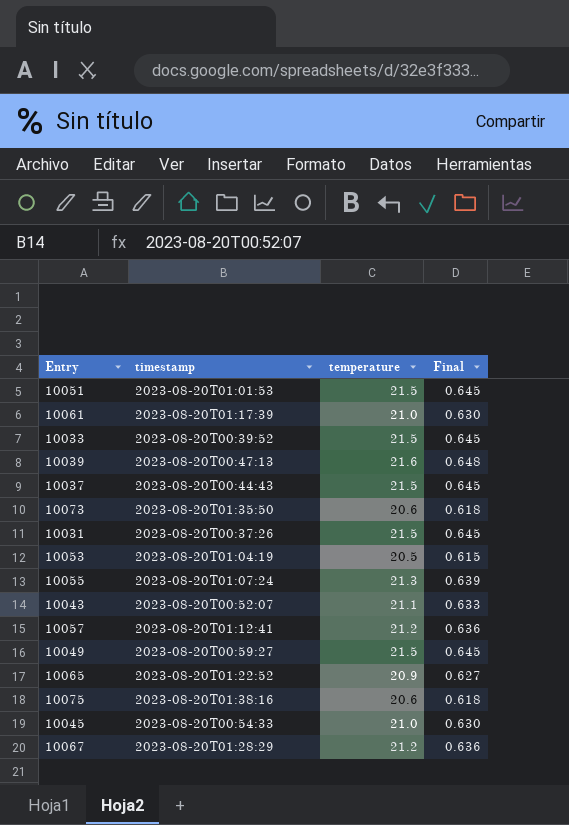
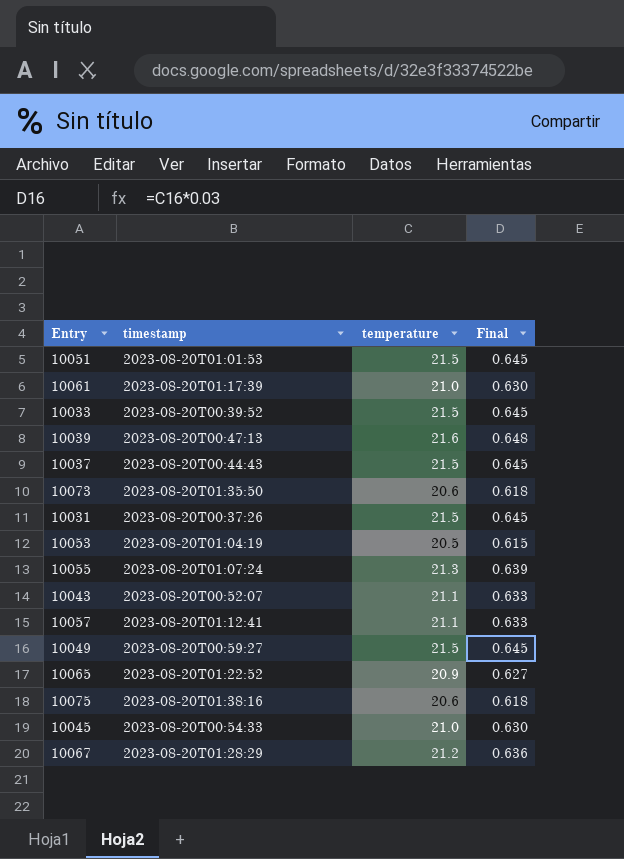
10057 | temperature: 21.2 -> 21.1
10057 | Final: 0.636 -> 0.633

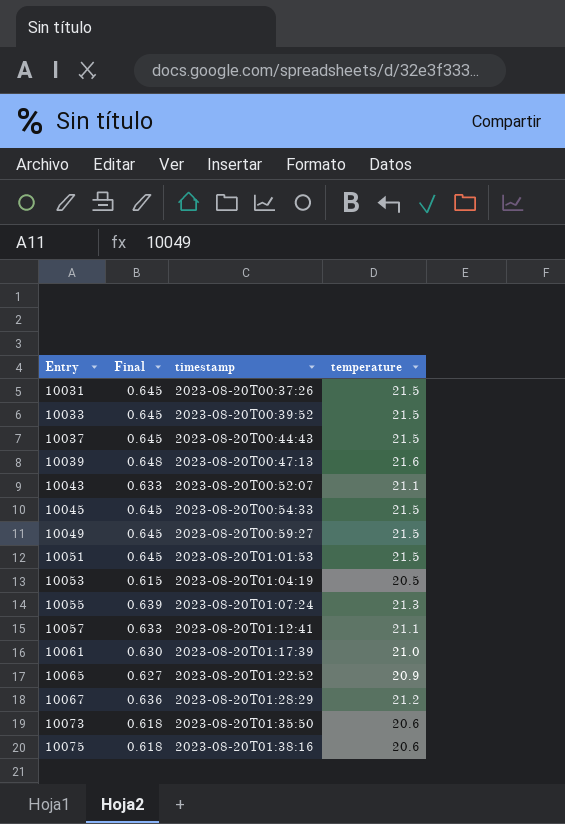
row order: none -> Entry ascending
column Final | position: 4 -> 2
10045 | Final: 0.630 -> 0.645
10045 | temperature: 21.0 -> 21.5

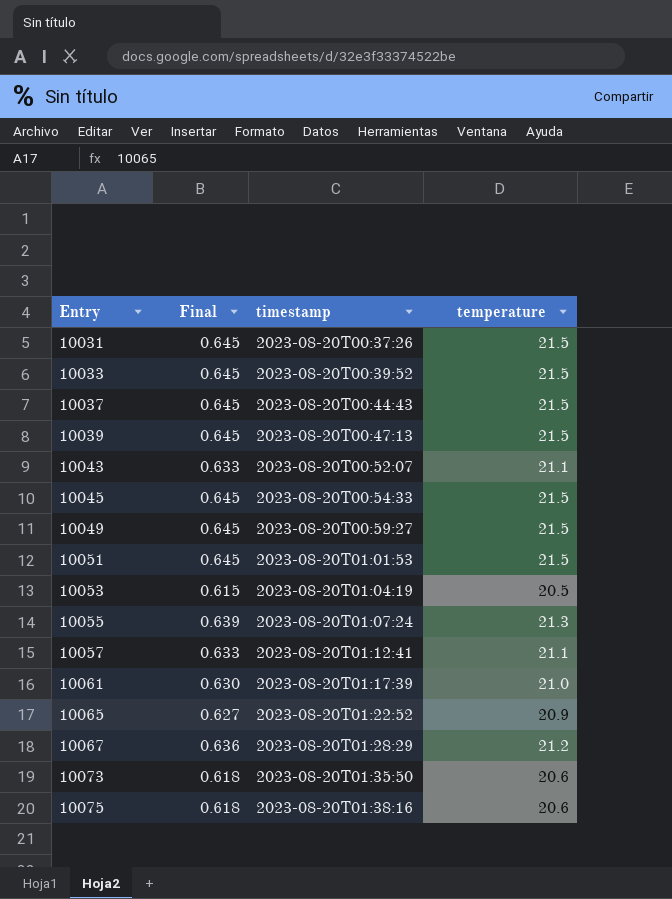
10039 | Final: 0.648 -> 0.645
10039 | temperature: 21.6 -> 21.5

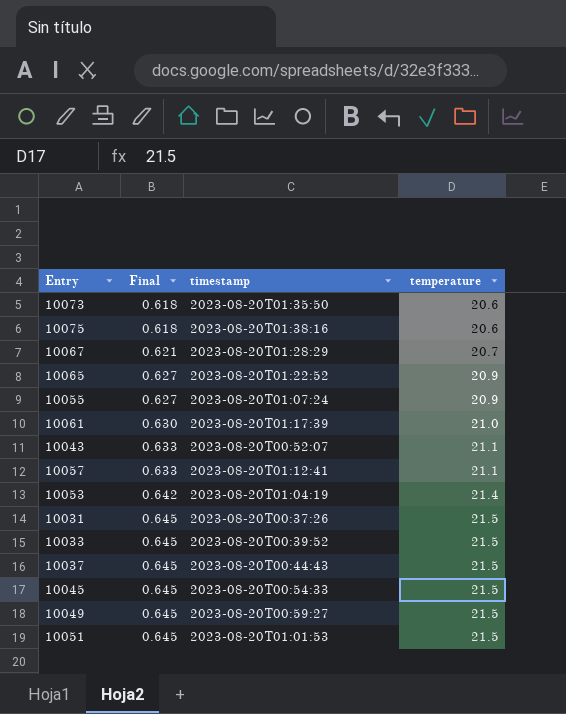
row order: Entry ascending -> Final ascending
row 10039: 0.645 | 2023-08-20T00:47:13 | 21.5 -> none
10067 | Final: 0.636 -> 0.621
10067 | temperature: 21.2 -> 20.7
10055 | Final: 0.639 -> 0.627
10055 | temperature: 21.3 -> 20.9
10053 | Final: 0.615 -> 0.642
10053 | temperature: 20.5 -> 21.4

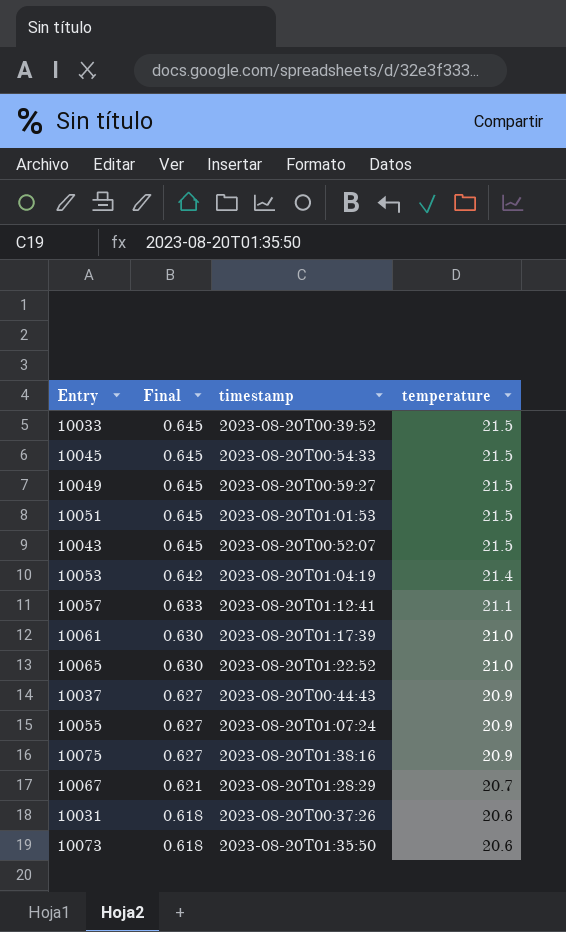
row order: Final ascending -> Final descending
10043 | Final: 0.633 -> 0.645
10043 | temperature: 21.1 -> 21.5
10065 | Final: 0.627 -> 0.630
10065 | temperature: 20.9 -> 21.0
10037 | Final: 0.645 -> 0.627
10037 | temperature: 21.5 -> 20.9
10075 | Final: 0.618 -> 0.627
10075 | temperature: 20.6 -> 20.9
10031 | Final: 0.645 -> 0.618
10031 | temperature: 21.5 -> 20.6

